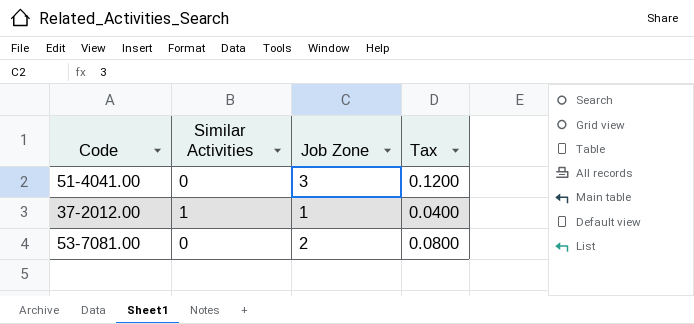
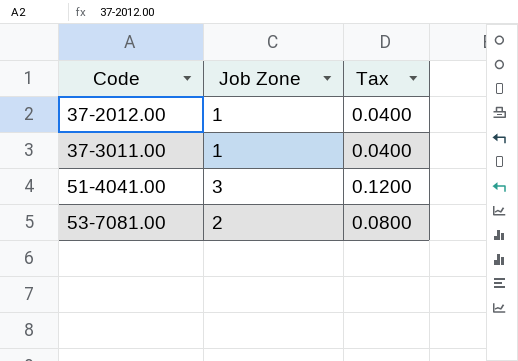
row order: none -> Code ascending
column Similar Activities | position: 2 -> none
row 37-3011.00: none -> 1 | 0.0400

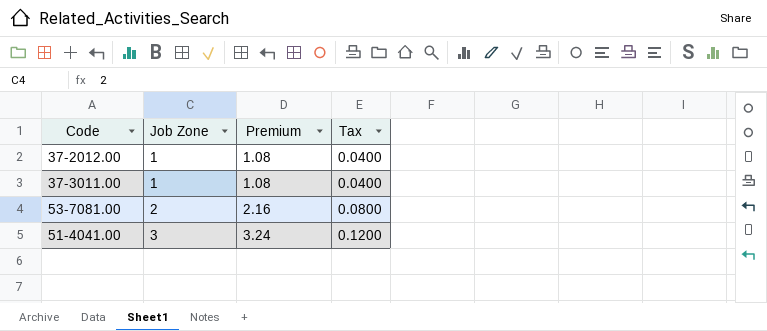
row order: Code ascending -> Job Zone ascending
column Premium | formula: none -> [Job Zone] * 1.08

